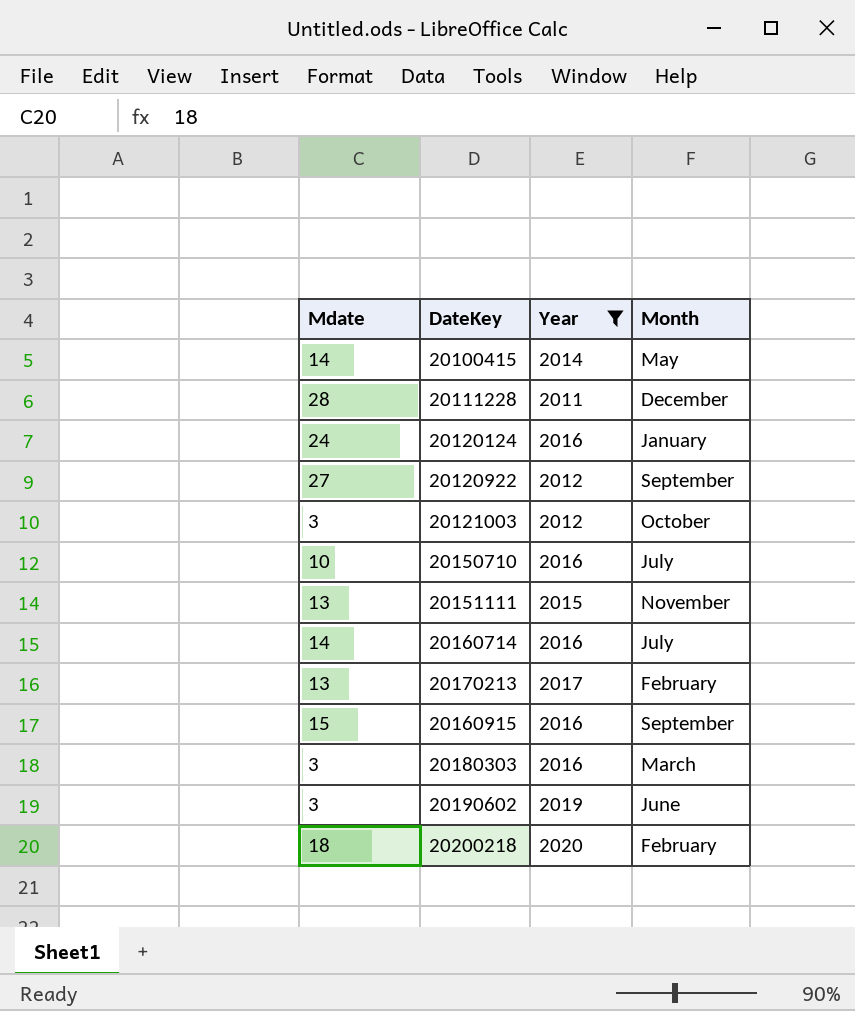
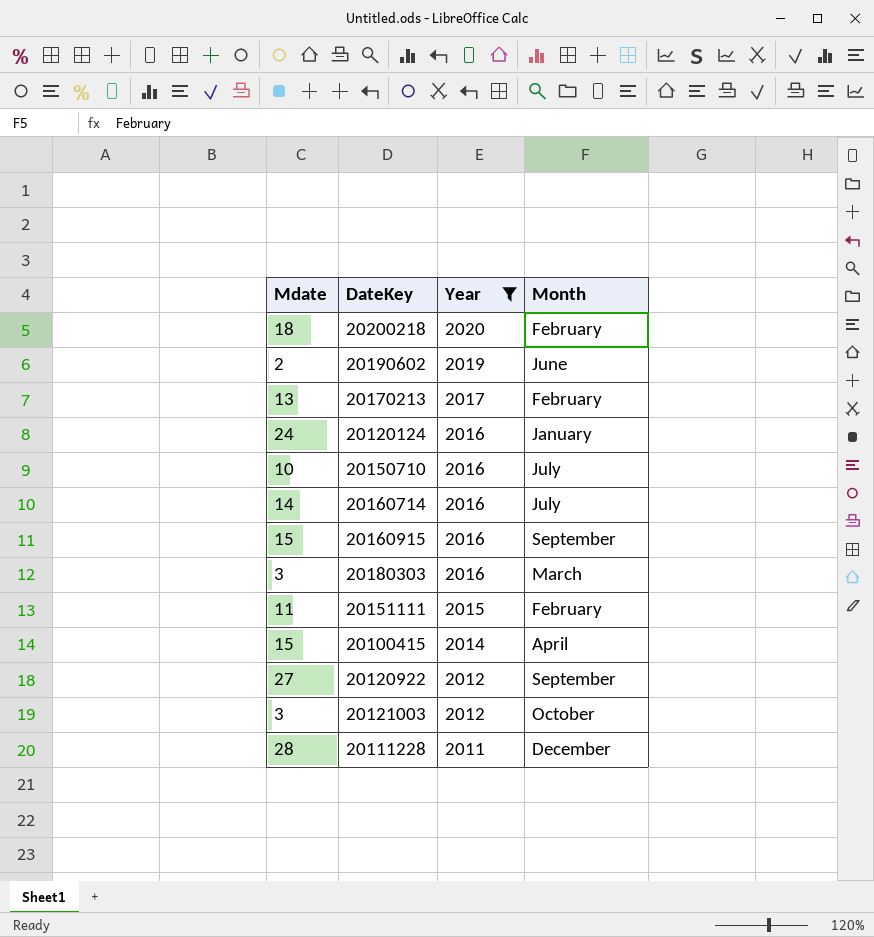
row order: none -> Year descending
20190602 | Mdate: 3 -> 2
20151111 | Mdate: 13 -> 11
20151111 | Month: November -> February
20100415 | Mdate: 14 -> 15
20100415 | Month: May -> April

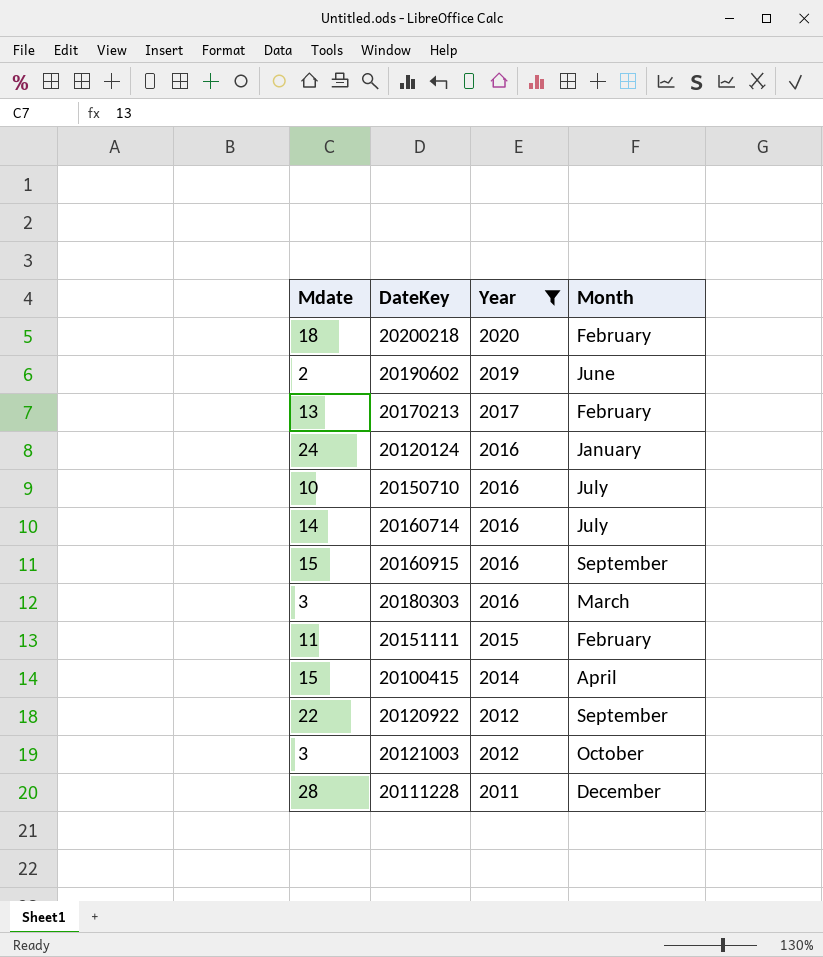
20120922 | Mdate: 27 -> 22

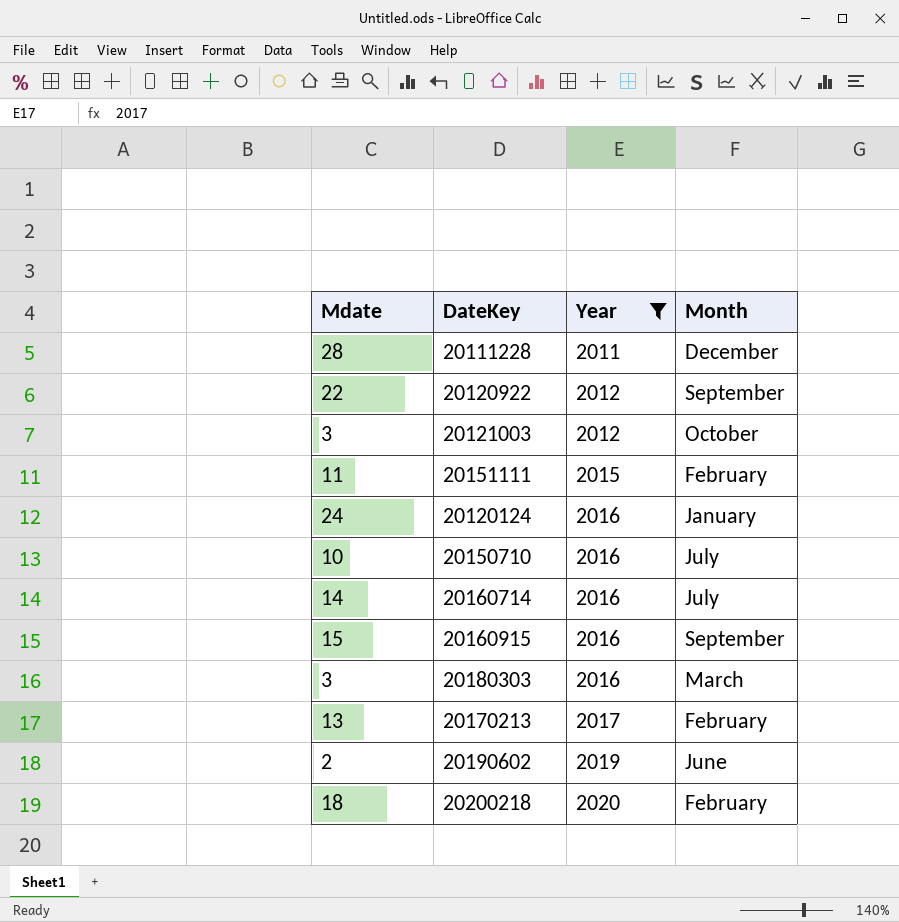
row order: Year descending -> Year ascending
row 20100415: 15 | 2014 | April -> none

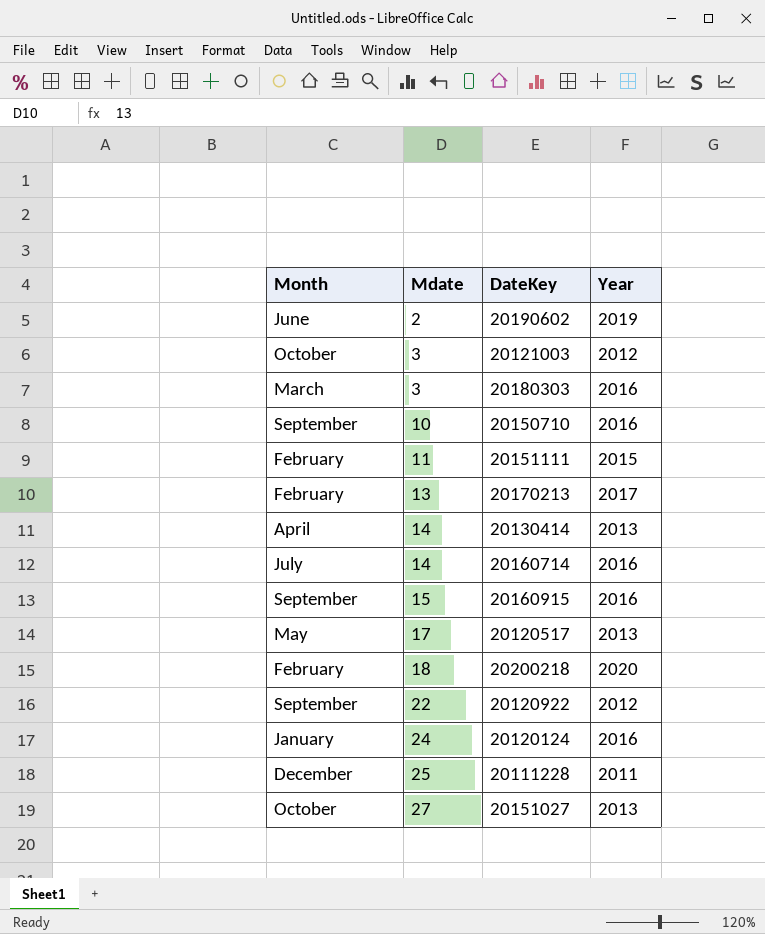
filter: Year != 2013 -> none
row order: Year ascending -> Mdate ascending
column Month | position: 4 -> 1
20150710 | Month: July -> September
20111228 | Mdate: 28 -> 25

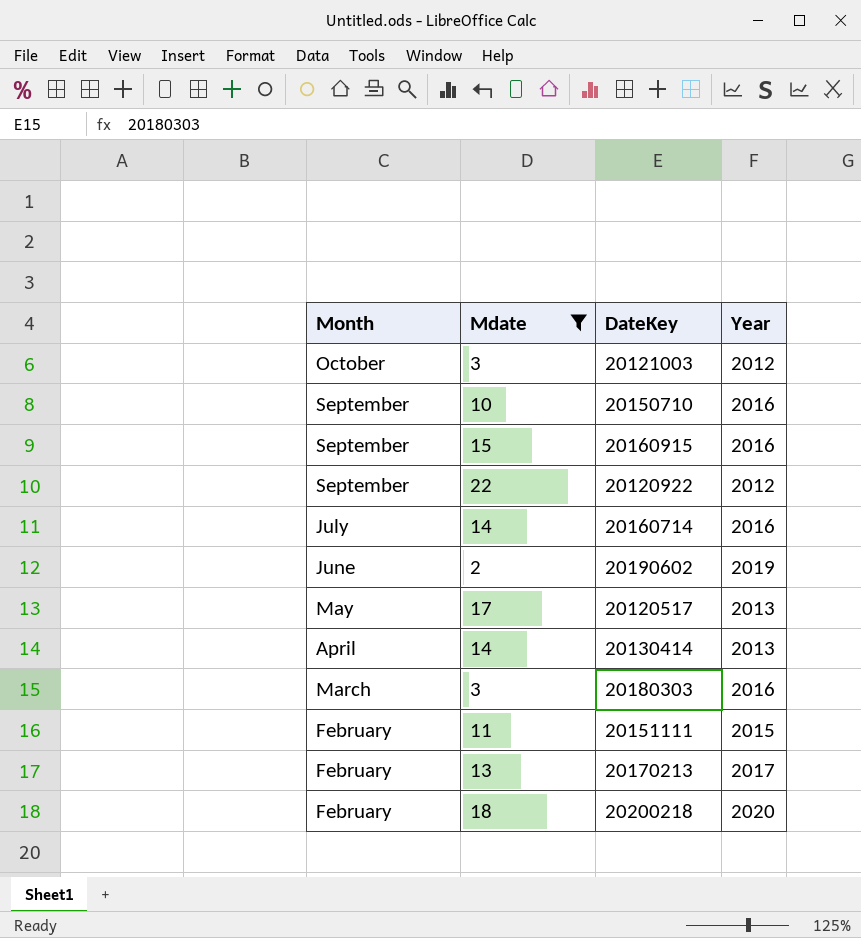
filter: none -> Mdate <= 22
row order: Mdate ascending -> Month descending

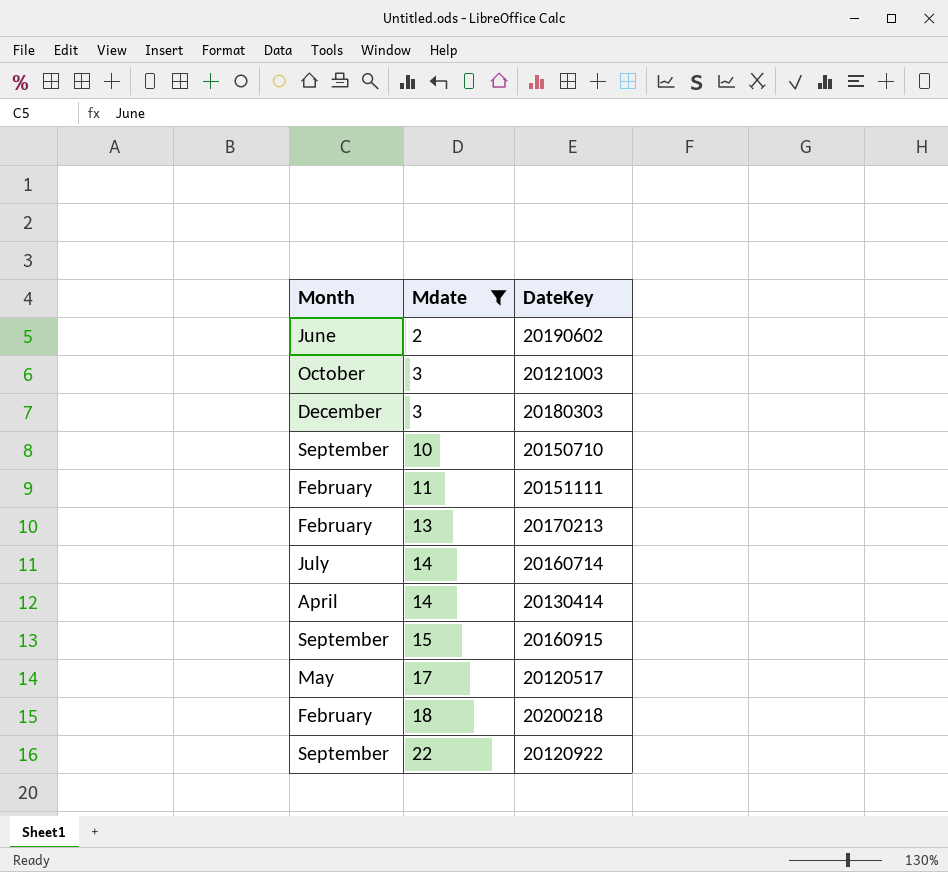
row order: Month descending -> Mdate ascending
column Year | position: 4 -> none
20180303 | Month: March -> December

